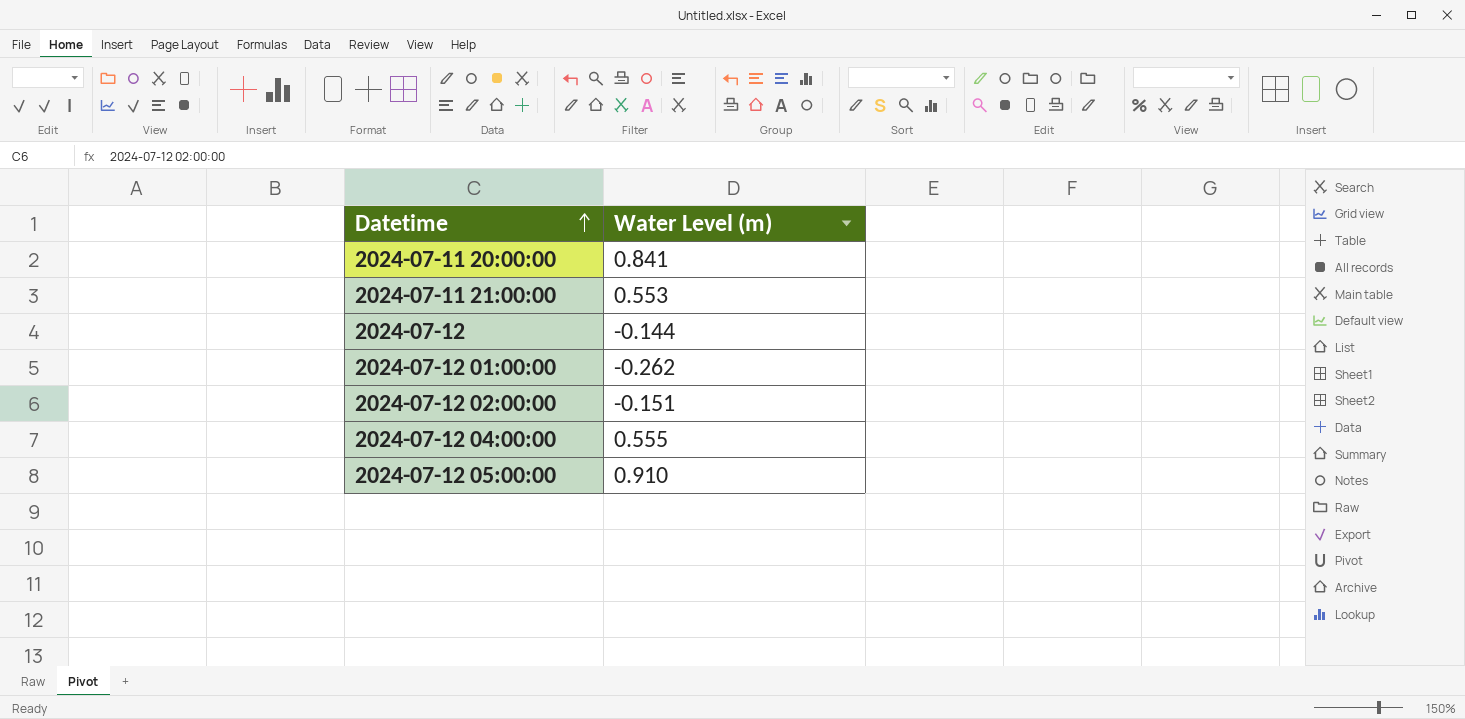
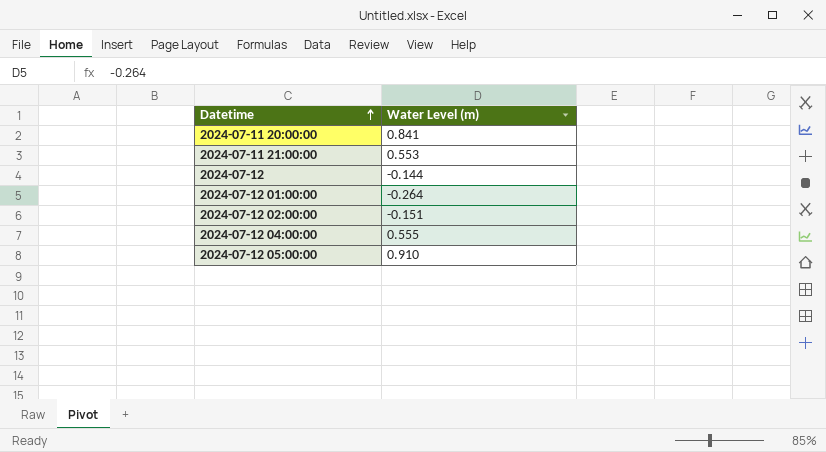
2024-07-12 01:00:00 | Water Level (m): -0.262 -> -0.264

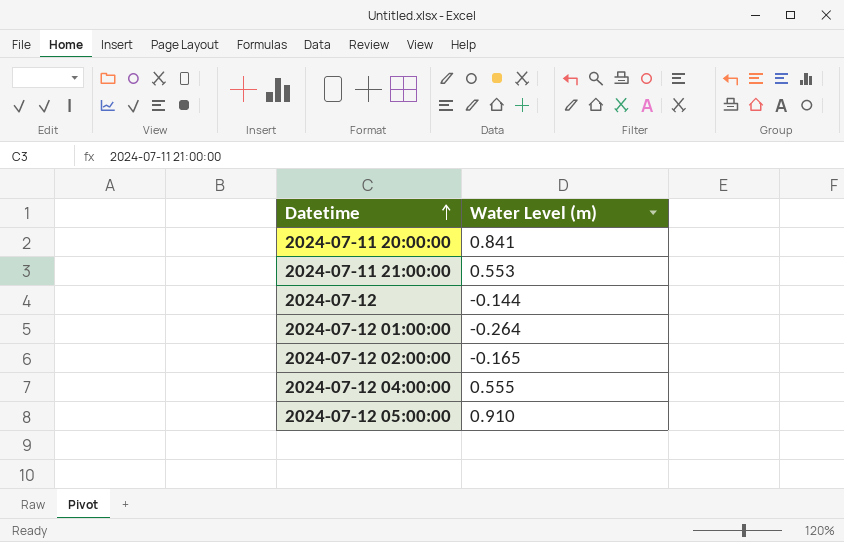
2024-07-12 02:00:00 | Water Level (m): -0.151 -> -0.165

